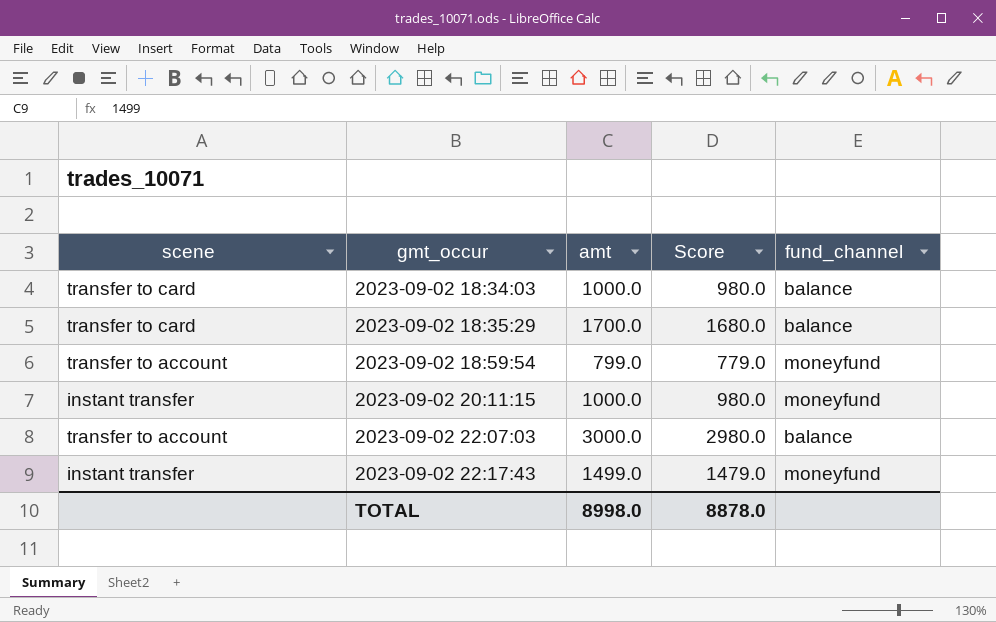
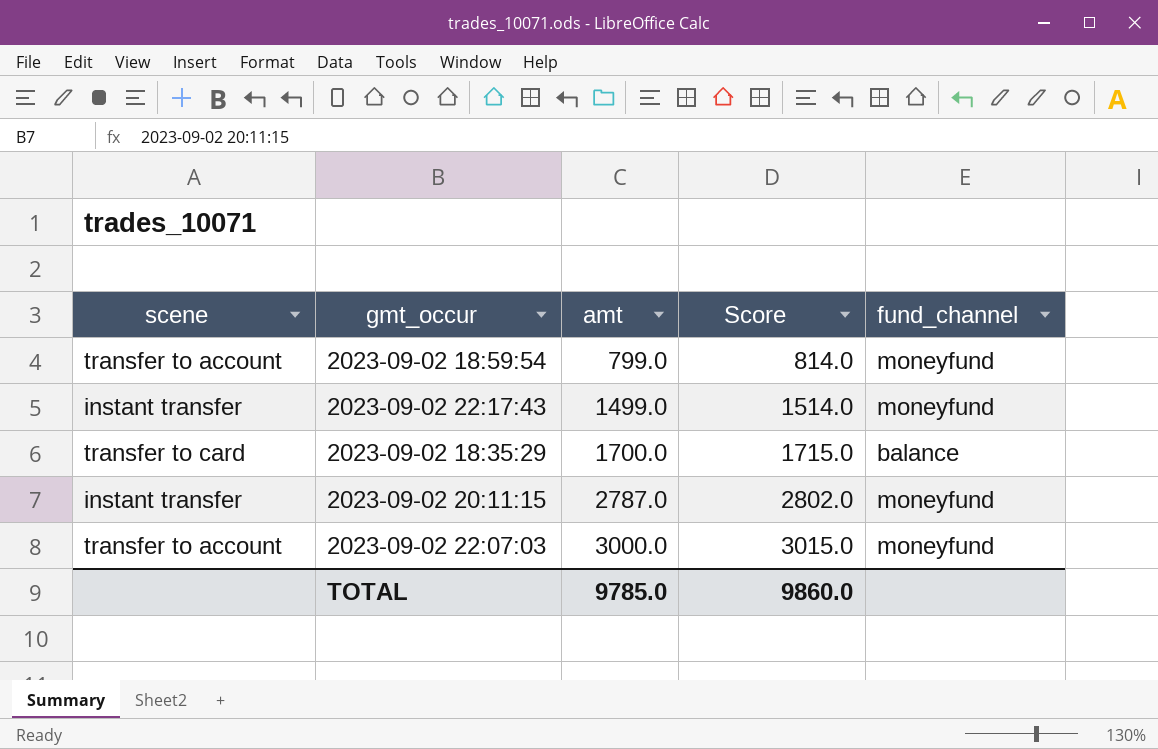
row order: gmt_occur ascending -> amt ascending
column Score | formula: [amt] - 20 -> [amt] + 15
row 2023-09-02 18:34:03: transfer to card | 1000.0 | 980.0 | balance -> none
2023-09-02 20:11:15 | amt: 1000.0 -> 2787.0
2023-09-02 22:07:03 | fund_channel: balance -> moneyfund
TOTAL | amt: 8998.0 -> 9785.0
TOTAL | Score: 8878.0 -> 9860.0

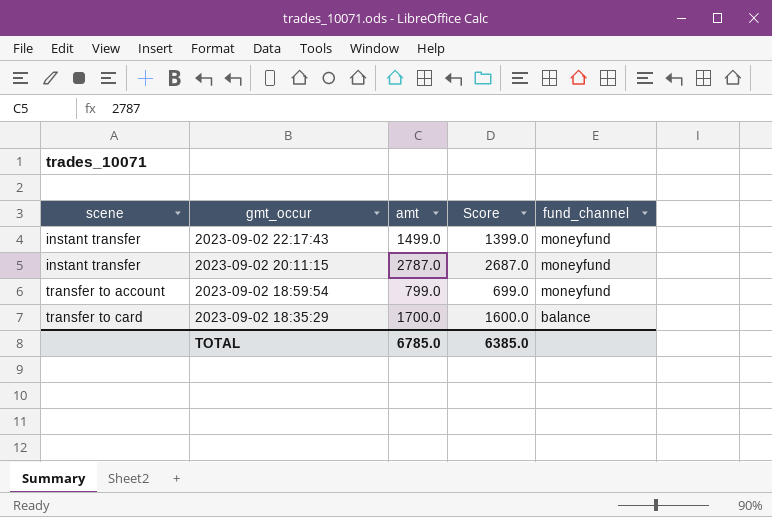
row order: amt ascending -> scene ascending
column Score | formula: [amt] + 15 -> [amt] - 100
row 2023-09-02 22:07:03: transfer to account | 3000.0 | 3015.0 | moneyfund -> none
TOTAL | amt: 9785.0 -> 6785.0
TOTAL | Score: 9860.0 -> 6385.0

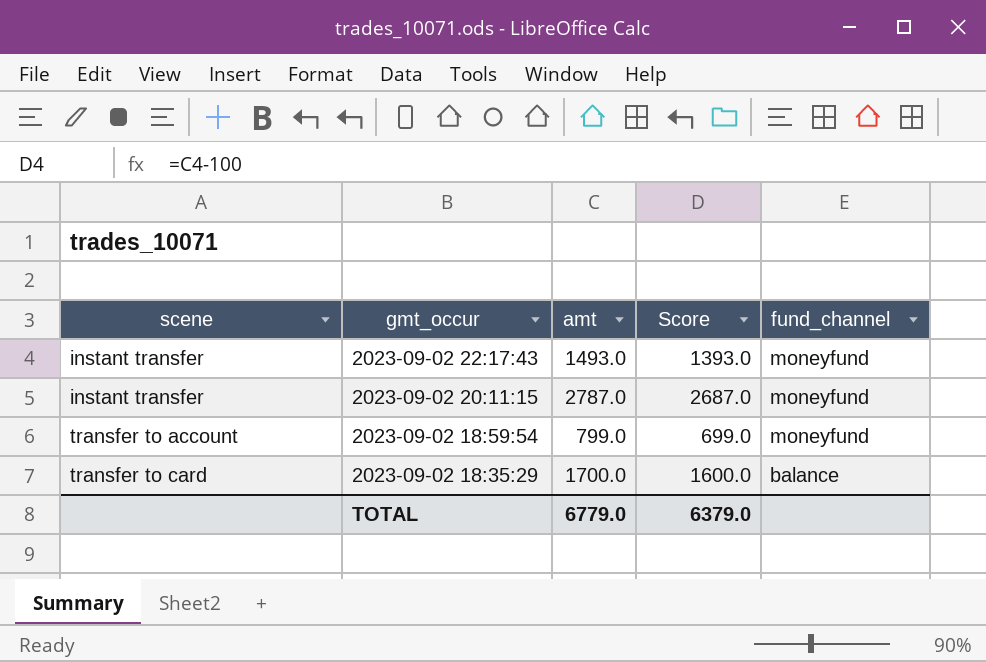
2023-09-02 22:17:43 | amt: 1499.0 -> 1493.0
2023-09-02 22:17:43 | Score: 1399.0 -> 1393.0
TOTAL | amt: 6785.0 -> 6779.0
TOTAL | Score: 6385.0 -> 6379.0

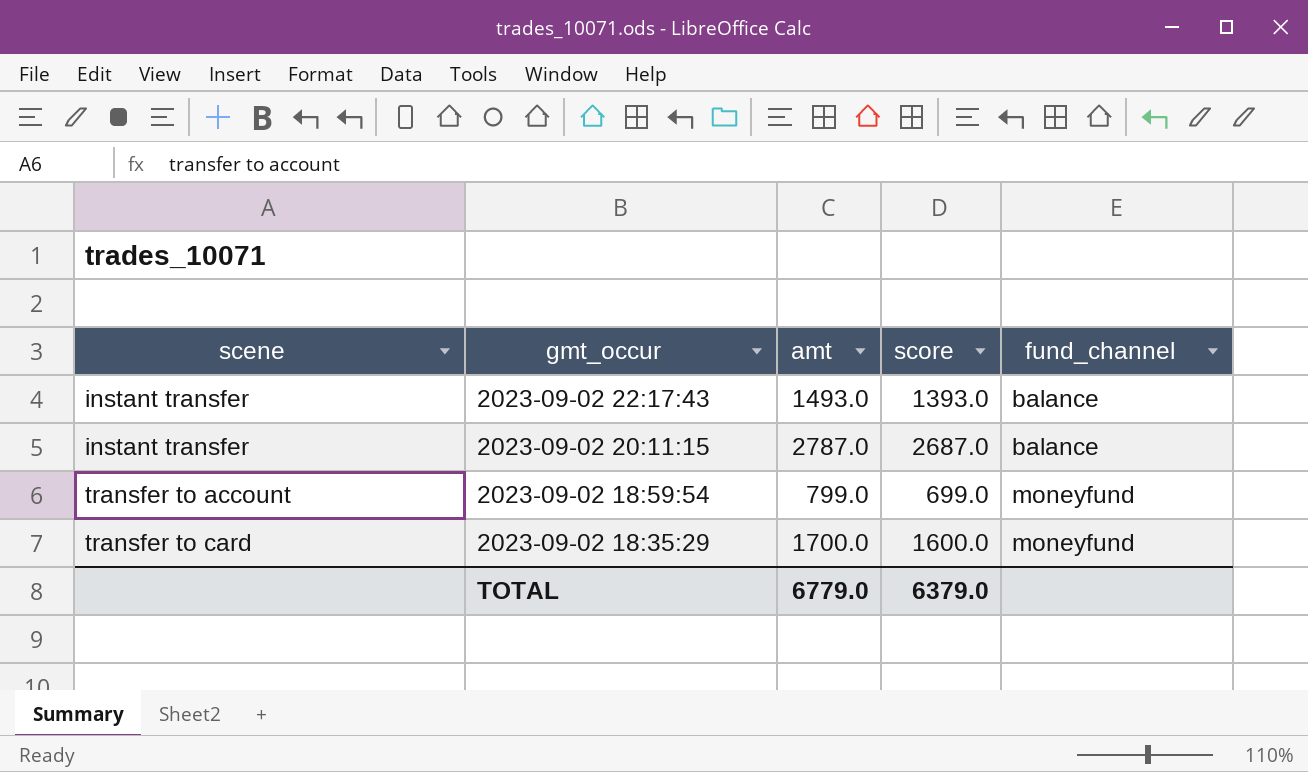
column name: Score -> score
2023-09-02 22:17:43 | fund_channel: moneyfund -> balance
2023-09-02 20:11:15 | fund_channel: moneyfund -> balance
2023-09-02 18:35:29 | fund_channel: balance -> moneyfund

